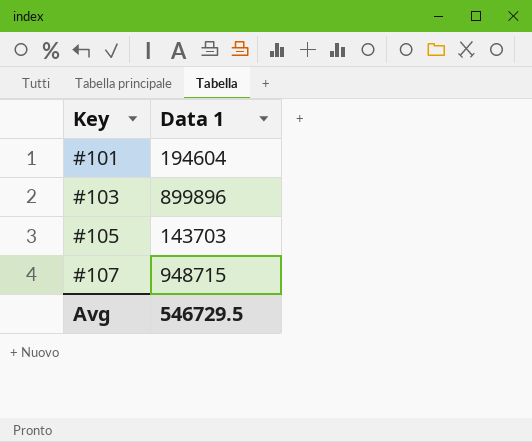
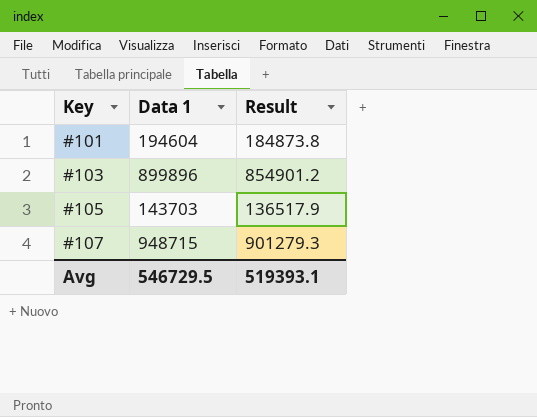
column Result | formula: none -> [Data 1] * 0.95

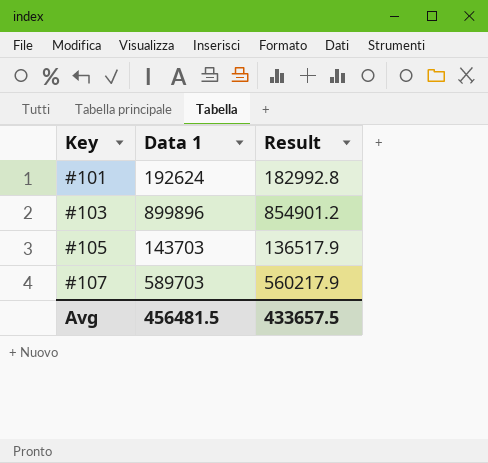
#101 | Data 1: 194604 -> 192624
#101 | Result: 184873.8 -> 182992.8
#107 | Data 1: 948715 -> 589703
#107 | Result: 901279.3 -> 560217.9
Avg | Data 1: 546729.5 -> 456481.5
Avg | Result: 519393.1 -> 433657.5

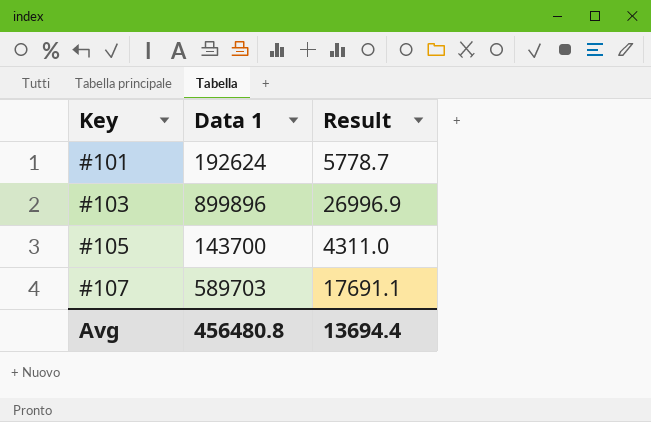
column Result | formula: [Data 1] * 0.95 -> [Data 1] * 0.03
#105 | Data 1: 143703 -> 143700
Avg | Data 1: 456481.5 -> 456480.8
Avg | Result: 433657.5 -> 13694.4

